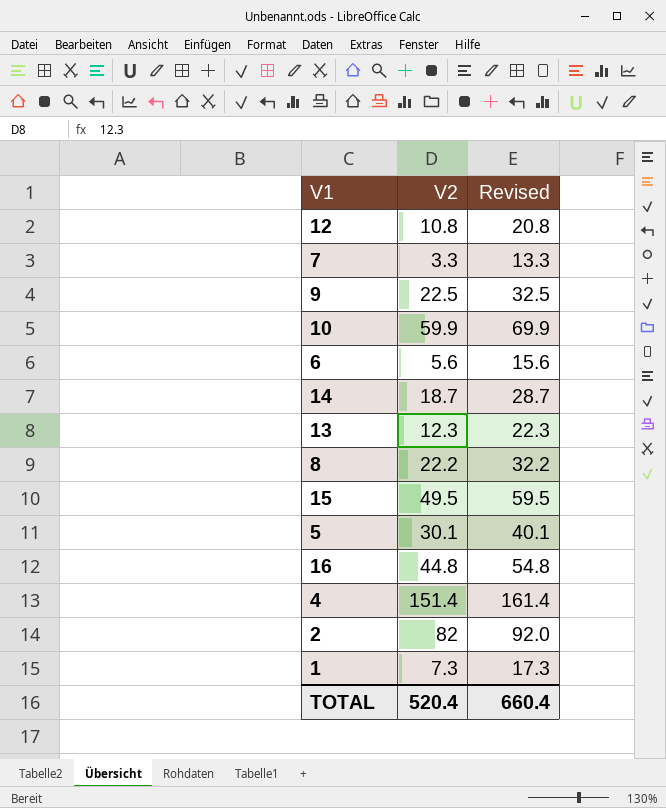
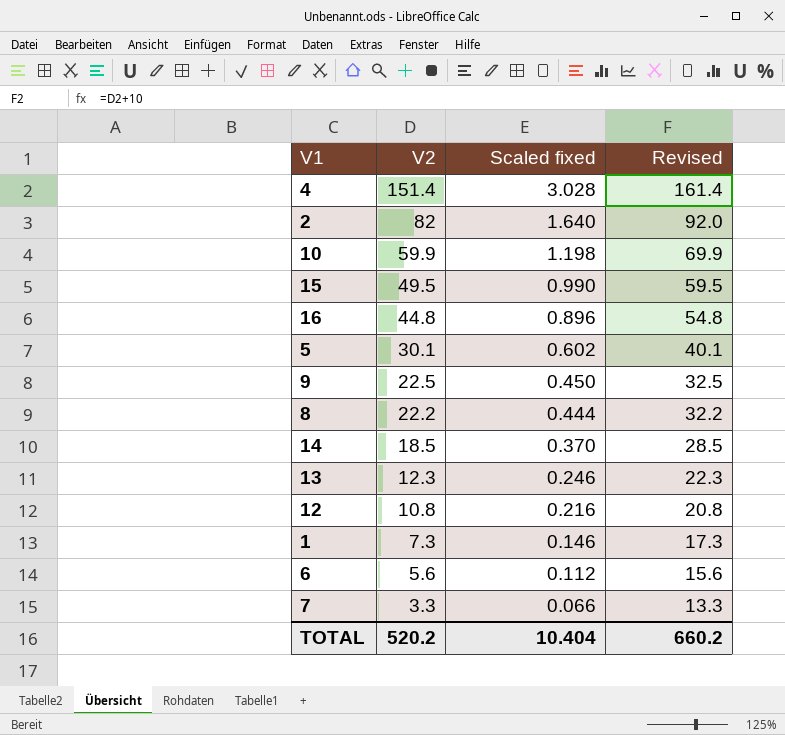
row order: none -> V2 descending
column Scaled fixed | formula: none -> [V2] * 0.02
14 | V2: 18.7 -> 18.5
14 | Revised: 28.7 -> 28.5
TOTAL | V2: 520.4 -> 520.2
TOTAL | Revised: 660.4 -> 660.2

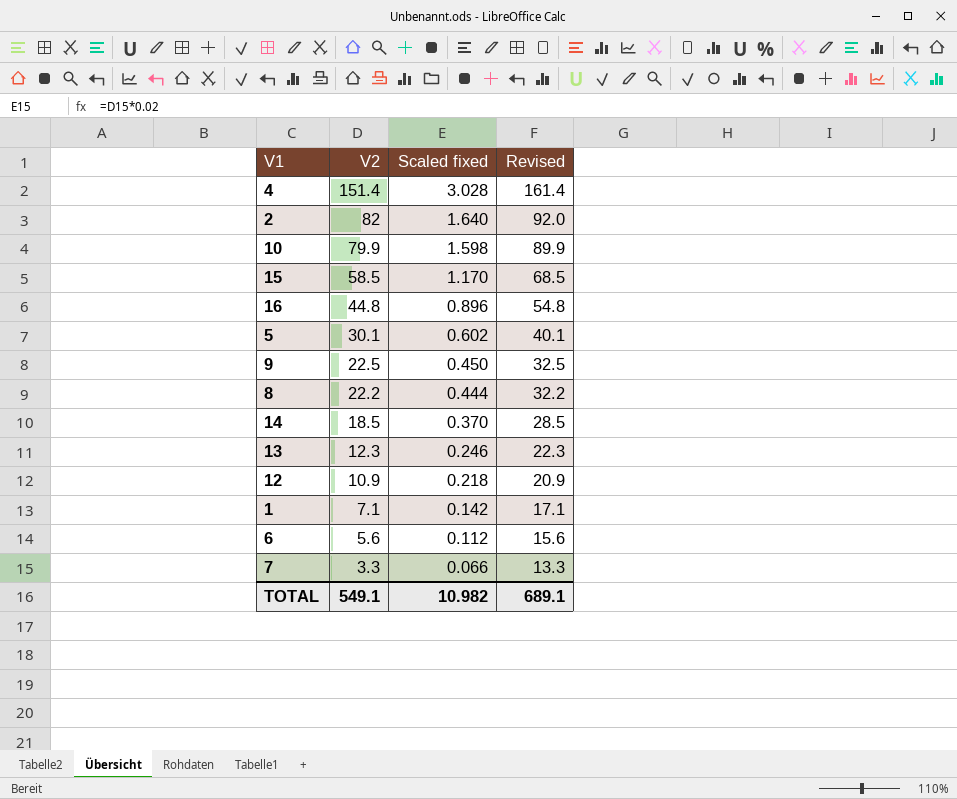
10 | V2: 59.9 -> 79.9
10 | Scaled fixed: 1.198 -> 1.598
10 | Revised: 69.9 -> 89.9
15 | V2: 49.5 -> 58.5
15 | Scaled fixed: 0.990 -> 1.170
15 | Revised: 59.5 -> 68.5
12 | V2: 10.8 -> 10.9
12 | Scaled fixed: 0.216 -> 0.218
12 | Revised: 20.8 -> 20.9
1 | V2: 7.3 -> 7.1
1 | Scaled fixed: 0.146 -> 0.142
1 | Revised: 17.3 -> 17.1
TOTAL | V2: 520.2 -> 549.1
TOTAL | Scaled fixed: 10.404 -> 10.982
TOTAL | Revised: 660.2 -> 689.1

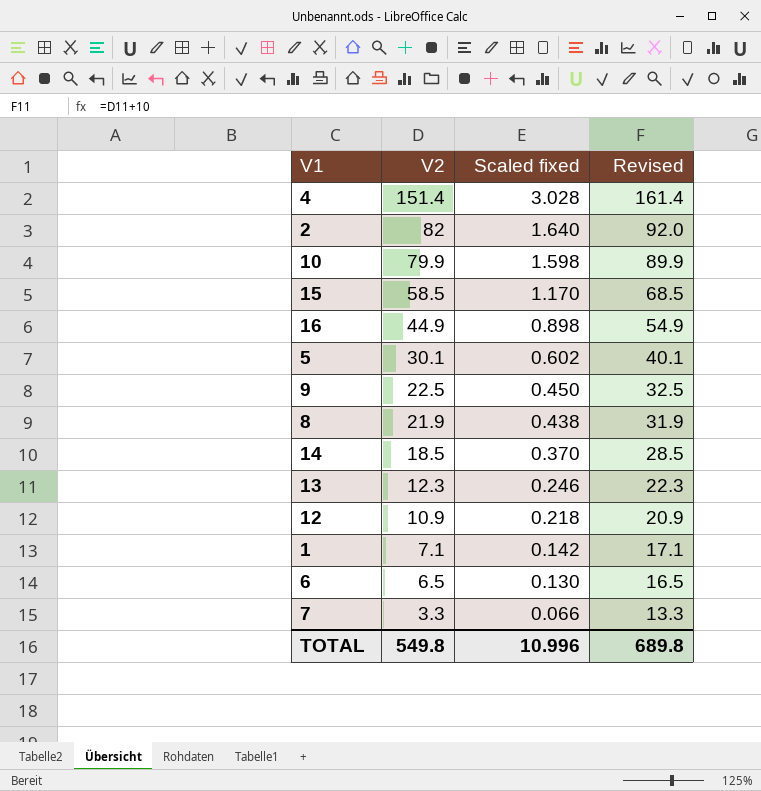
16 | V2: 44.8 -> 44.9
16 | Scaled fixed: 0.896 -> 0.898
16 | Revised: 54.8 -> 54.9
8 | V2: 22.2 -> 21.9
8 | Scaled fixed: 0.444 -> 0.438
8 | Revised: 32.2 -> 31.9
6 | V2: 5.6 -> 6.5
6 | Scaled fixed: 0.112 -> 0.130
6 | Revised: 15.6 -> 16.5
TOTAL | V2: 549.1 -> 549.8
TOTAL | Scaled fixed: 10.982 -> 10.996
TOTAL | Revised: 689.1 -> 689.8

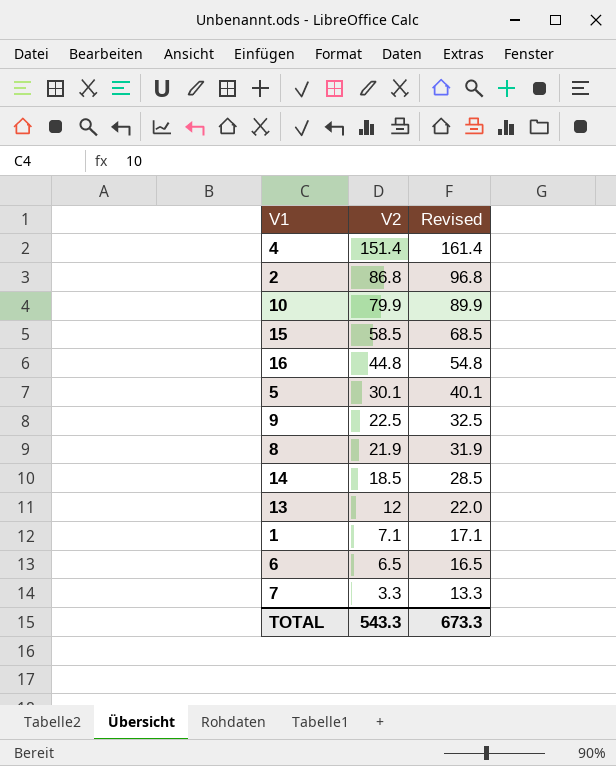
column Scaled fixed | formula: [V2] * 0.02 -> none
row 12: 10.9 | 0.218 | 20.9 -> none
2 | V2: 82 -> 86.8
2 | Revised: 92.0 -> 96.8
16 | V2: 44.9 -> 44.8
16 | Revised: 54.9 -> 54.8
13 | V2: 12.3 -> 12
13 | Revised: 22.3 -> 22.0
TOTAL | V2: 549.8 -> 543.3
TOTAL | Revised: 689.8 -> 673.3

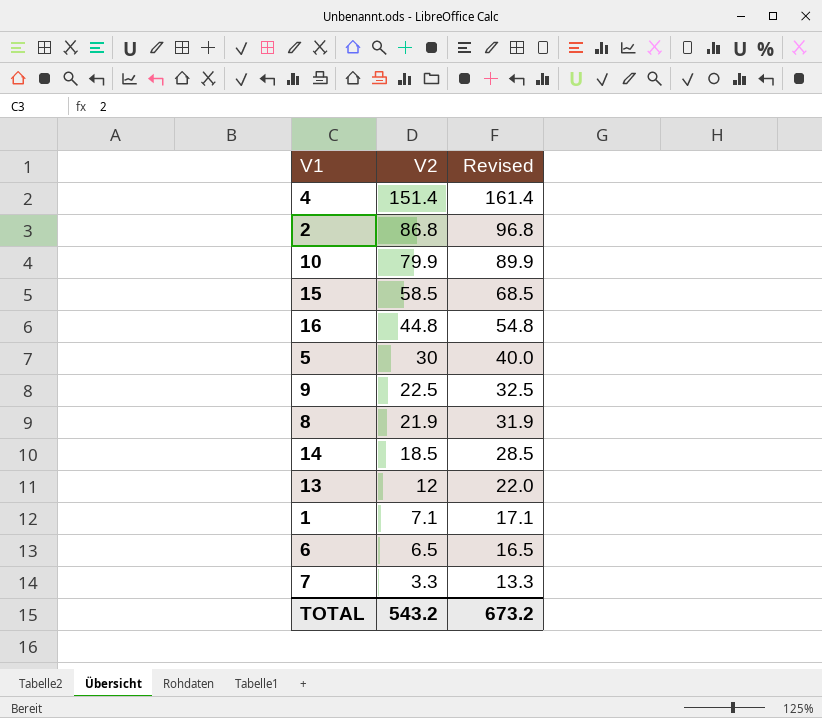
5 | V2: 30.1 -> 30
5 | Revised: 40.1 -> 40.0
TOTAL | V2: 543.3 -> 543.2
TOTAL | Revised: 673.3 -> 673.2

